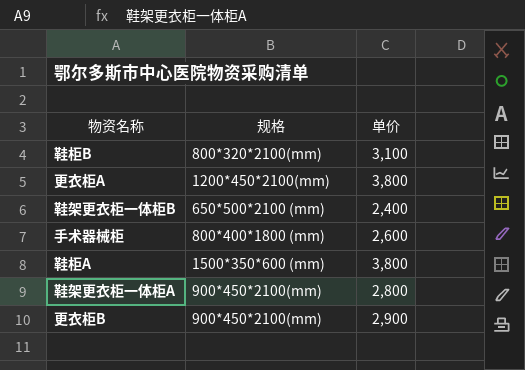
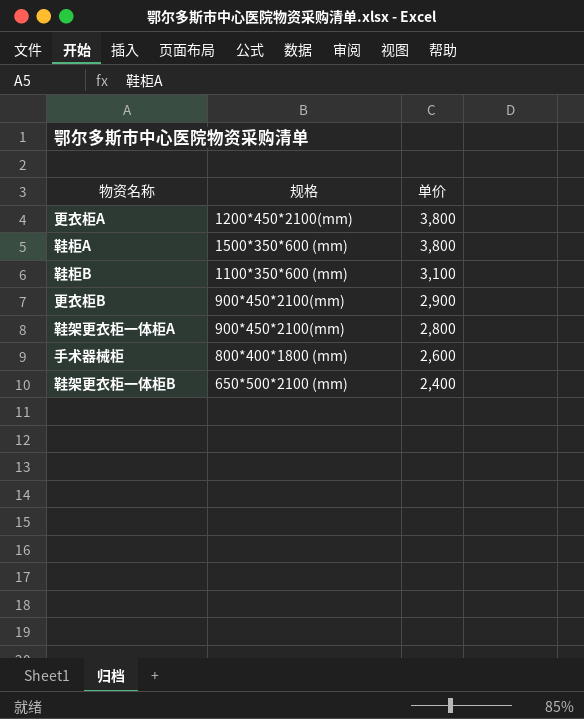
row order: none -> 单价 descending
鞋柜B | 规格: 800*320*2100(mm) -> 1100*350*600 (mm)

